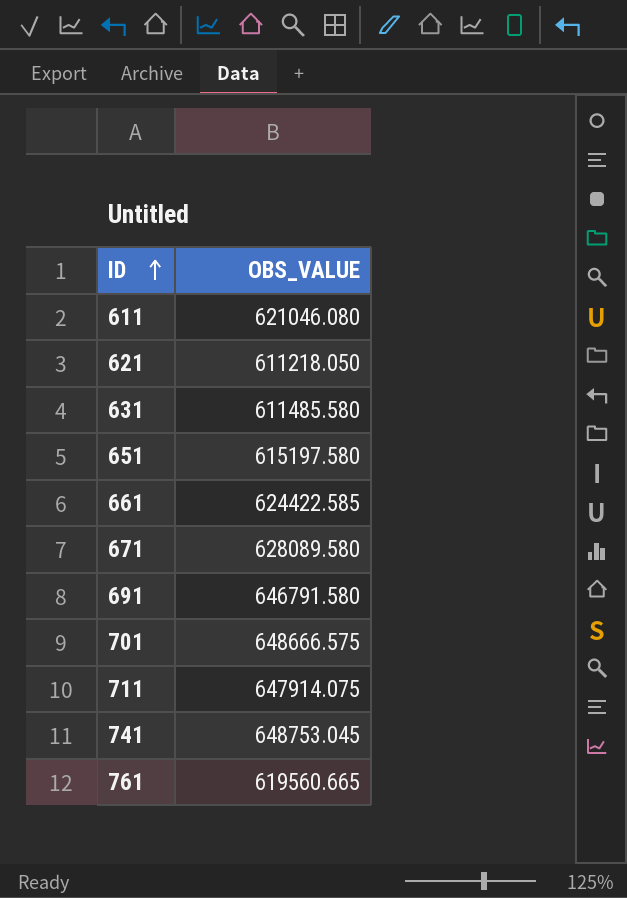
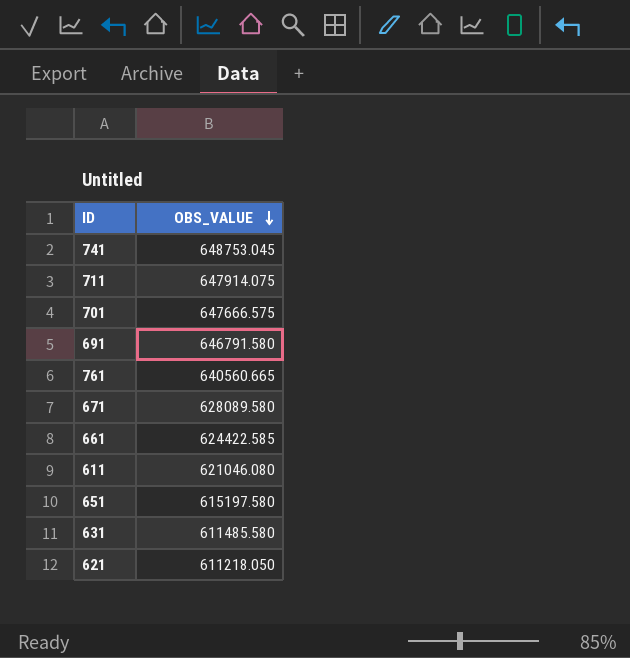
row order: ID ascending -> OBS_VALUE descending
701 | OBS_VALUE: 648666.575 -> 647666.575
761 | OBS_VALUE: 619560.665 -> 640560.665

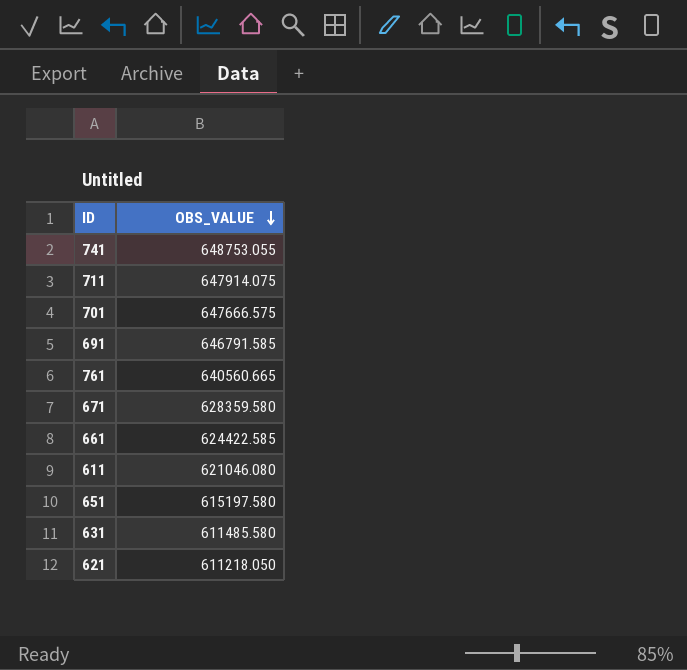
741 | OBS_VALUE: 648753.045 -> 648753.055
691 | OBS_VALUE: 646791.580 -> 646791.585
671 | OBS_VALUE: 628089.580 -> 628359.580

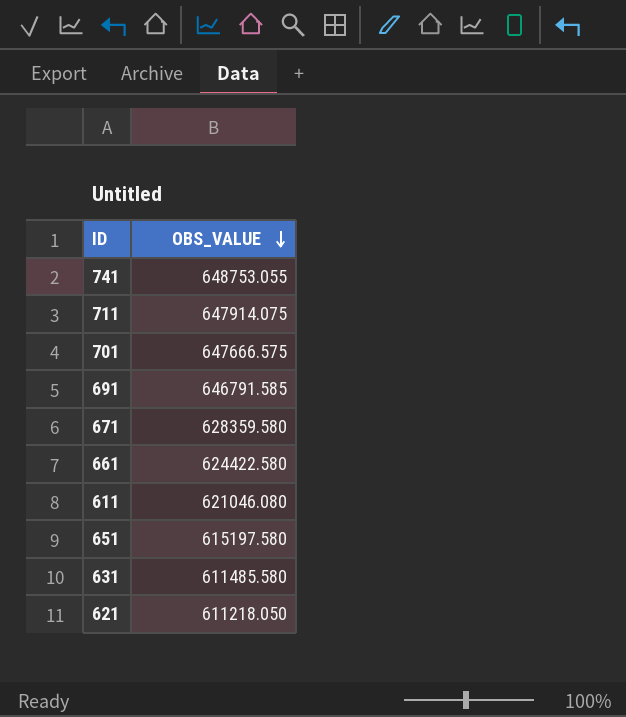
row 761: 640560.665 -> none
661 | OBS_VALUE: 624422.585 -> 624422.580

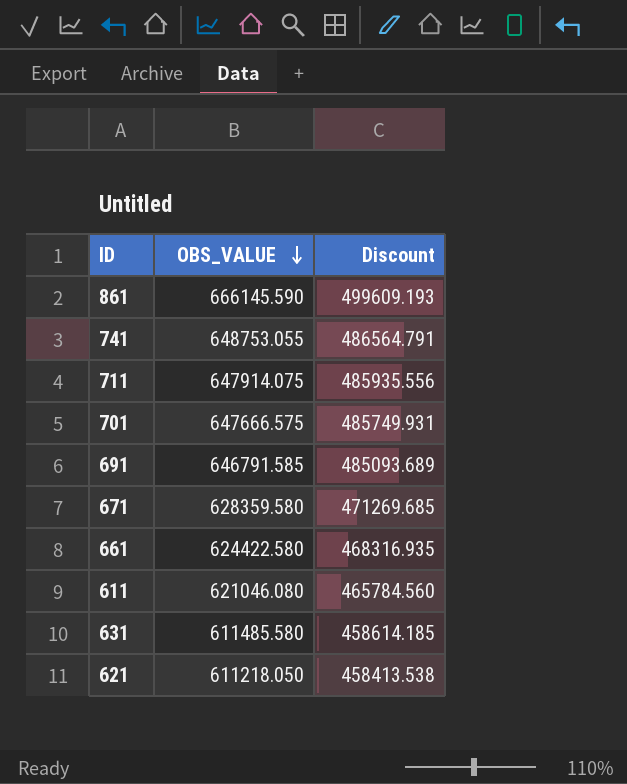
column Discount | formula: none -> [OBS_VALUE] * 0.75
row 651: 615197.580 -> none
row 861: none -> 666145.590 | 499609.193

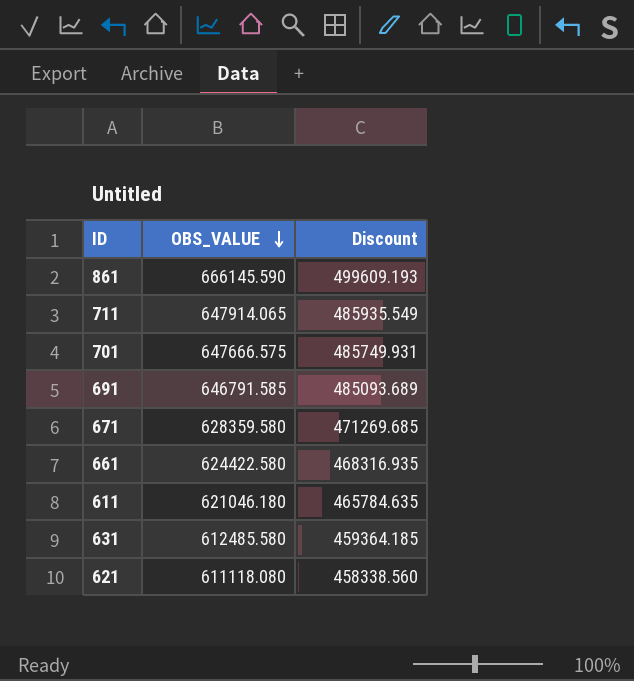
row 741: 648753.055 | 486564.791 -> none
711 | OBS_VALUE: 647914.075 -> 647914.065
711 | Discount: 485935.556 -> 485935.549
611 | OBS_VALUE: 621046.080 -> 621046.180
611 | Discount: 465784.560 -> 465784.635
631 | OBS_VALUE: 611485.580 -> 612485.580
631 | Discount: 458614.185 -> 459364.185
621 | OBS_VALUE: 611218.050 -> 611118.080
621 | Discount: 458413.538 -> 458338.560

